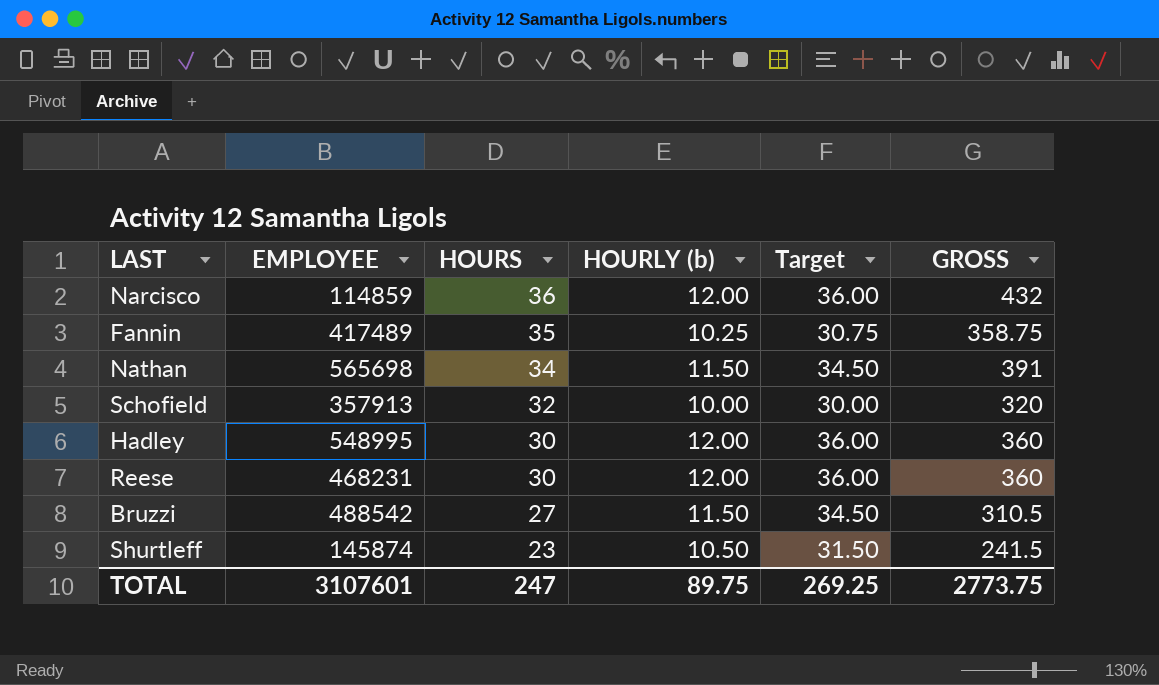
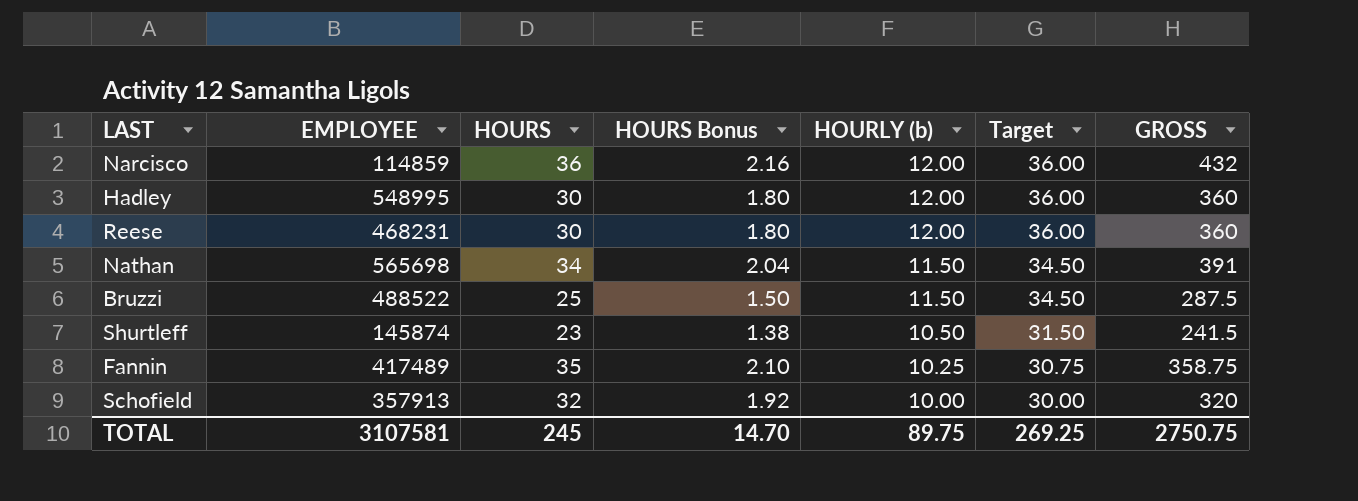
row order: HOURS descending -> HOURLY (b) descending
column HOURS Bonus | formula: none -> [HOURS] * 0.06
Bruzzi | EMPLOYEE: 488542 -> 488522
Bruzzi | HOURS: 27 -> 25
Bruzzi | GROSS: 310.5 -> 287.5
TOTAL | EMPLOYEE: 3107601 -> 3107581
TOTAL | HOURS: 247 -> 245
TOTAL | GROSS: 2773.75 -> 2750.75

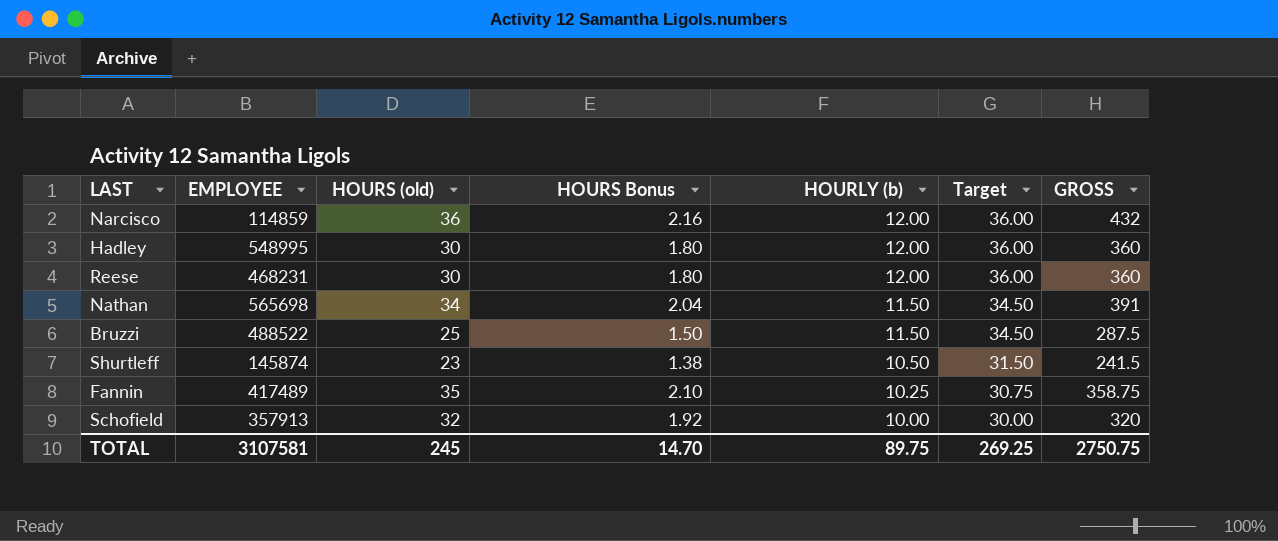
column name: HOURS -> HOURS (old)

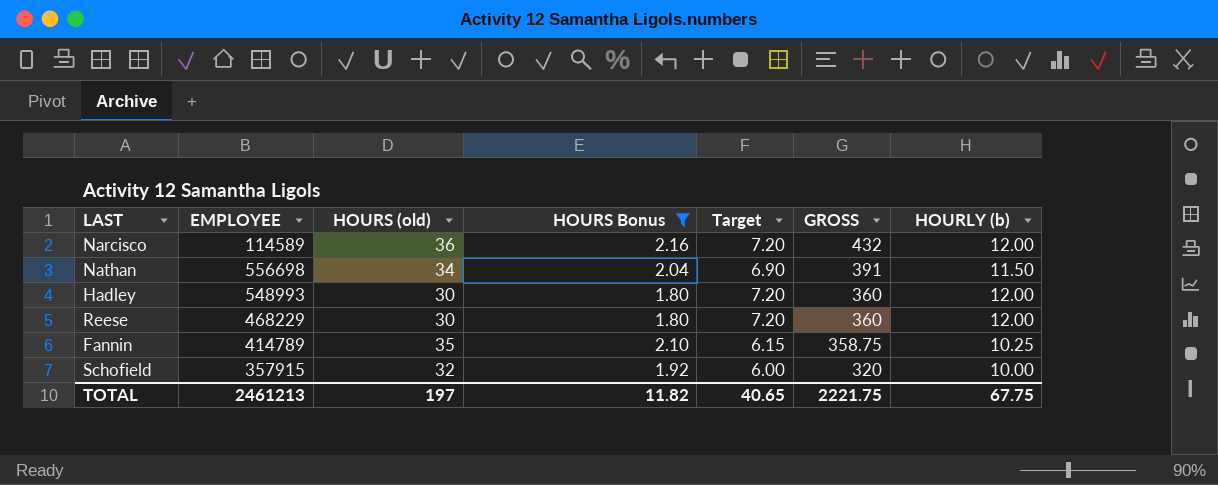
filter: none -> HOURS Bonus >= 1.80
row order: HOURLY (b) descending -> GROSS descending
column Target | formula: [HOURLY (b)] * 3 -> [HOURLY (b)] * 0.6
column HOURLY (b) | position: 5 -> 7
Narcisco | EMPLOYEE: 114859 -> 114589
Nathan | EMPLOYEE: 565698 -> 556698
Hadley | EMPLOYEE: 548995 -> 548993
Reese | EMPLOYEE: 468231 -> 468229
Fannin | EMPLOYEE: 417489 -> 414789
Schofield | EMPLOYEE: 357913 -> 357915
TOTAL | EMPLOYEE: 3107581 -> 2461213
TOTAL | HOURS (old): 245 -> 197
TOTAL | HOURS Bonus: 14.70 -> 11.82
TOTAL | Target: 269.25 -> 40.65
TOTAL | GROSS: 2750.75 -> 2221.75
TOTAL | HOURLY (b): 89.75 -> 67.75

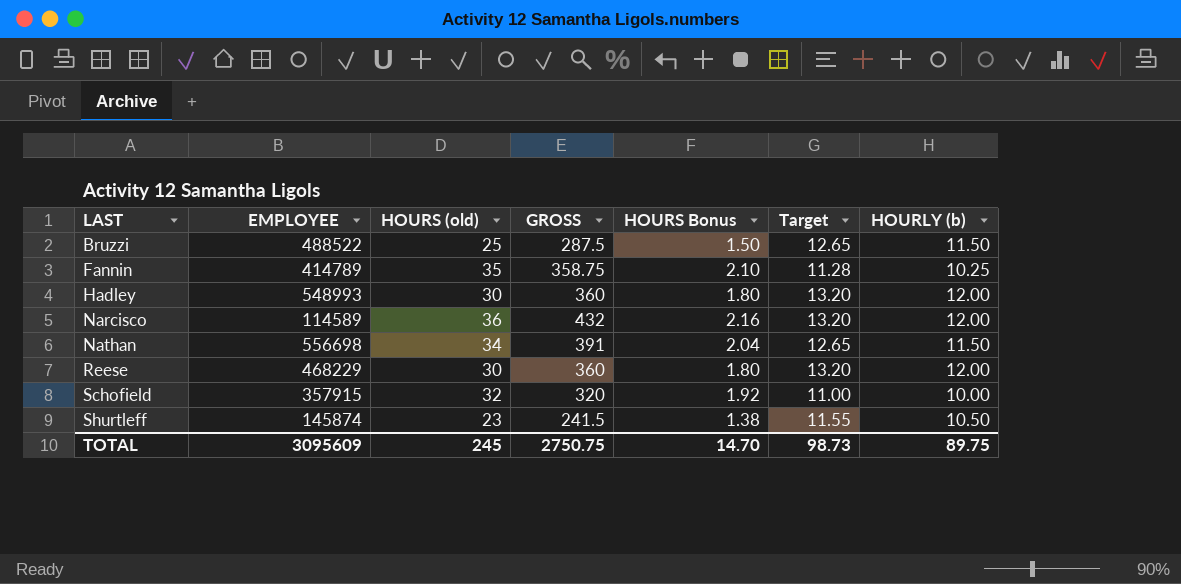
filter: HOURS Bonus >= 1.80 -> none
row order: GROSS descending -> LAST ascending
column GROSS | position: 6 -> 4
column Target | formula: [HOURLY (b)] * 0.6 -> [HOURLY (b)] * 1.1
TOTAL | EMPLOYEE: 2461213 -> 3095609
TOTAL | HOURS (old): 197 -> 245
TOTAL | GROSS: 2221.75 -> 2750.75
TOTAL | HOURS Bonus: 11.82 -> 14.70
TOTAL | Target: 40.65 -> 98.73
TOTAL | HOURLY (b): 67.75 -> 89.75

